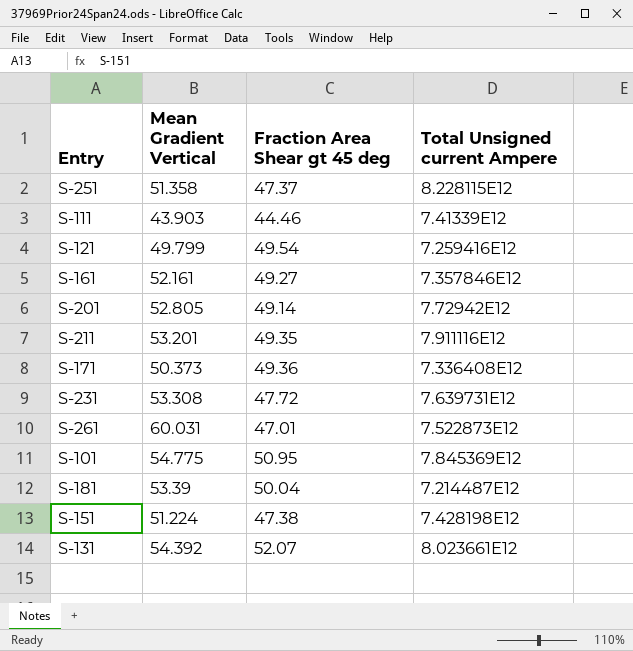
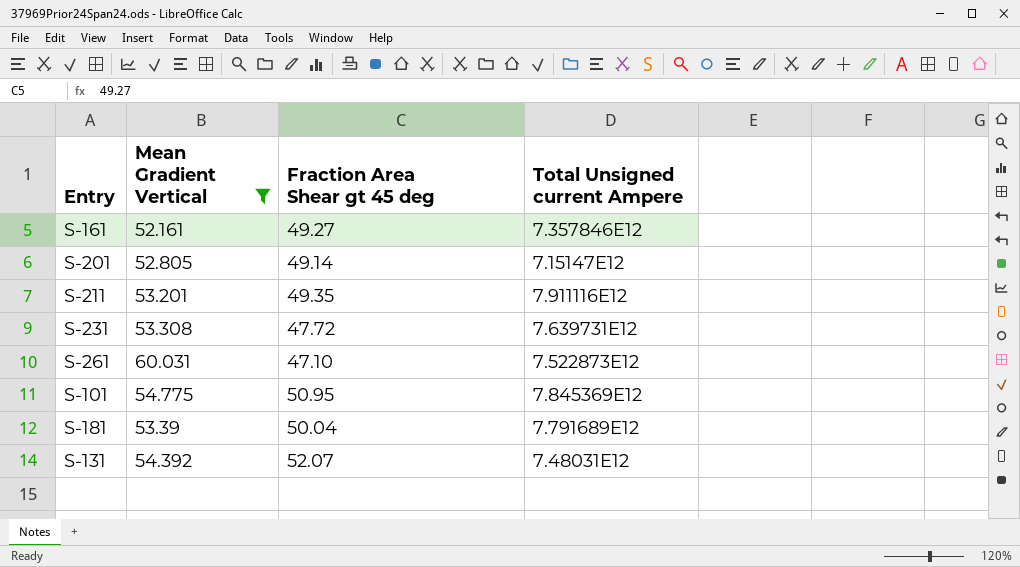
filter: none -> Mean Gradient Vertical >= 52.161
S-201 | Total Unsigned current Ampere: 7.72942E12 -> 7.15147E12
S-261 | Fraction Area Shear gt 45 deg: 47.01 -> 47.10
S-181 | Total Unsigned current Ampere: 7.214487E12 -> 7.791689E12
S-131 | Total Unsigned current Ampere: 8.023661E12 -> 7.48031E12

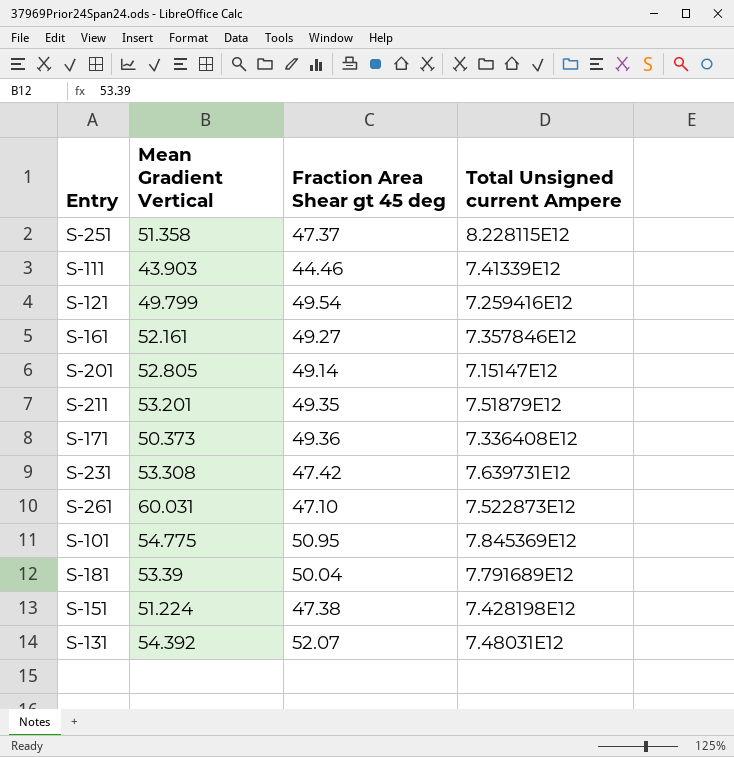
filter: Mean Gradient Vertical >= 52.161 -> none
S-211 | Total Unsigned current Ampere: 7.911116E12 -> 7.51879E12
S-231 | Fraction Area Shear gt 45 deg: 47.72 -> 47.42

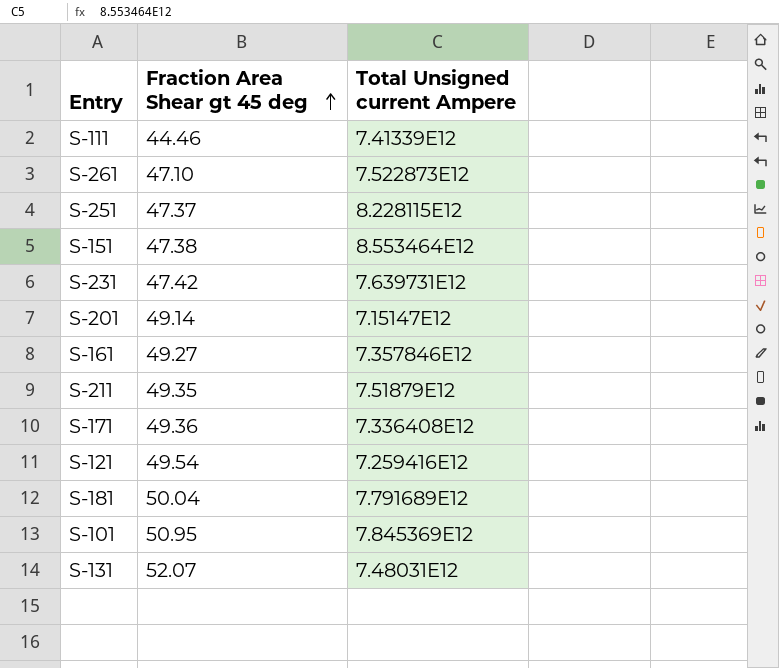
row order: none -> Fraction Area Shear gt 45 deg ascending
column Mean Gradient Vertical | position: 2 -> none
S-151 | Total Unsigned current Ampere: 7.428198E12 -> 8.553464E12

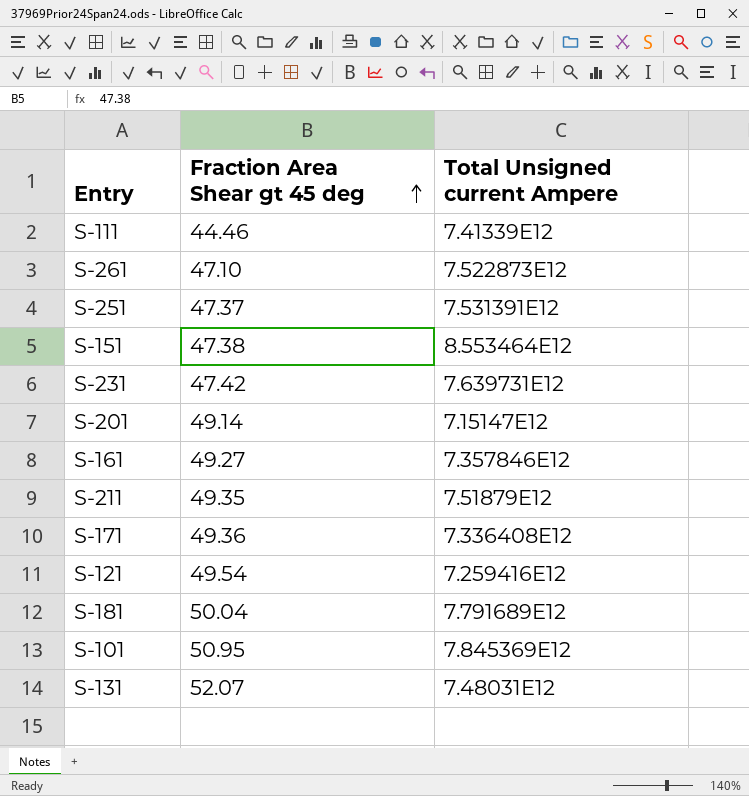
S-251 | Total Unsigned current Ampere: 8.228115E12 -> 7.531391E12

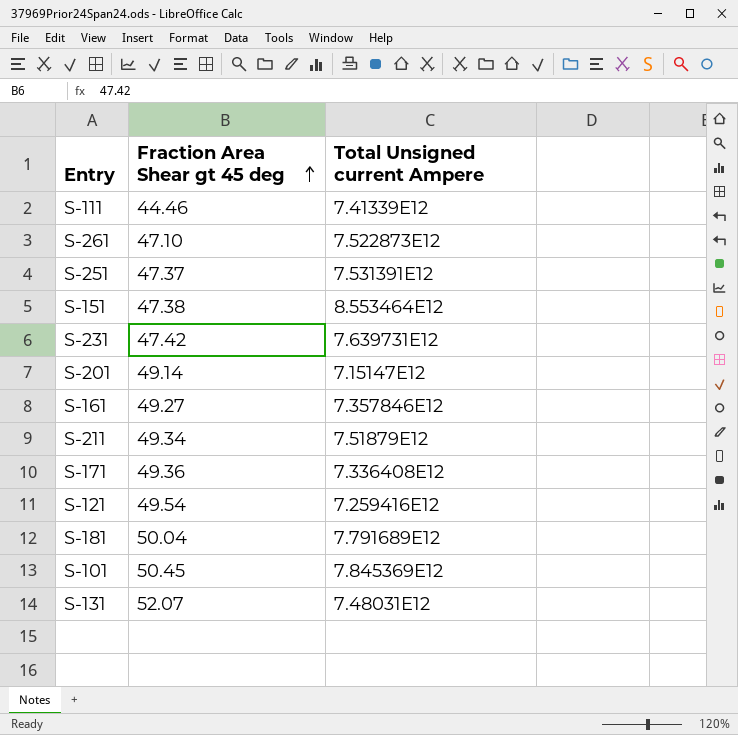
S-211 | Fraction Area Shear gt 45 deg: 49.35 -> 49.34
S-101 | Fraction Area Shear gt 45 deg: 50.95 -> 50.45

